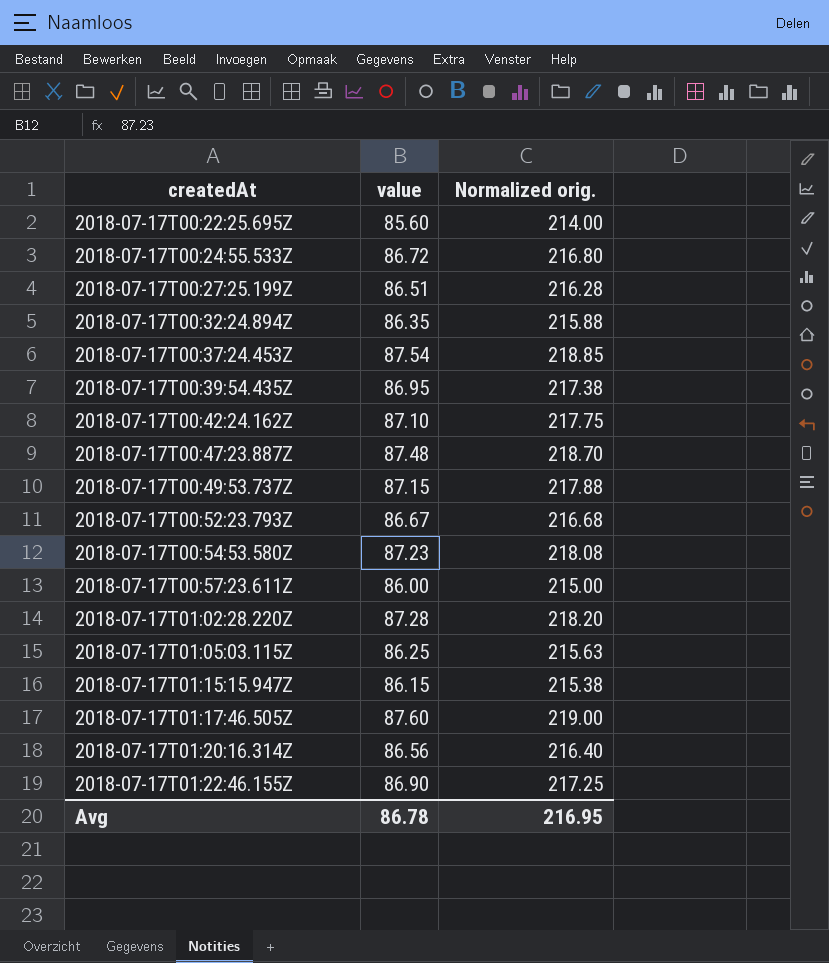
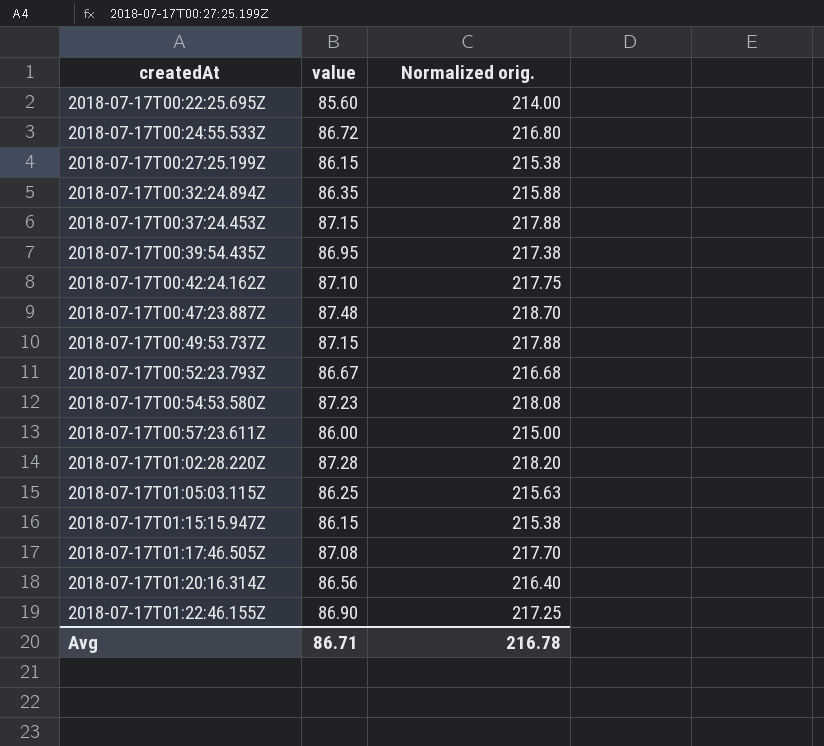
2018-07-17T00:27:25.199Z | value: 86.51 -> 86.15
2018-07-17T00:27:25.199Z | Normalized orig.: 216.28 -> 215.38
2018-07-17T00:37:24.453Z | value: 87.54 -> 87.15
2018-07-17T00:37:24.453Z | Normalized orig.: 218.85 -> 217.88
2018-07-17T01:17:46.505Z | value: 87.60 -> 87.08
2018-07-17T01:17:46.505Z | Normalized orig.: 219.00 -> 217.70
Avg | value: 86.78 -> 86.71
Avg | Normalized orig.: 216.95 -> 216.78

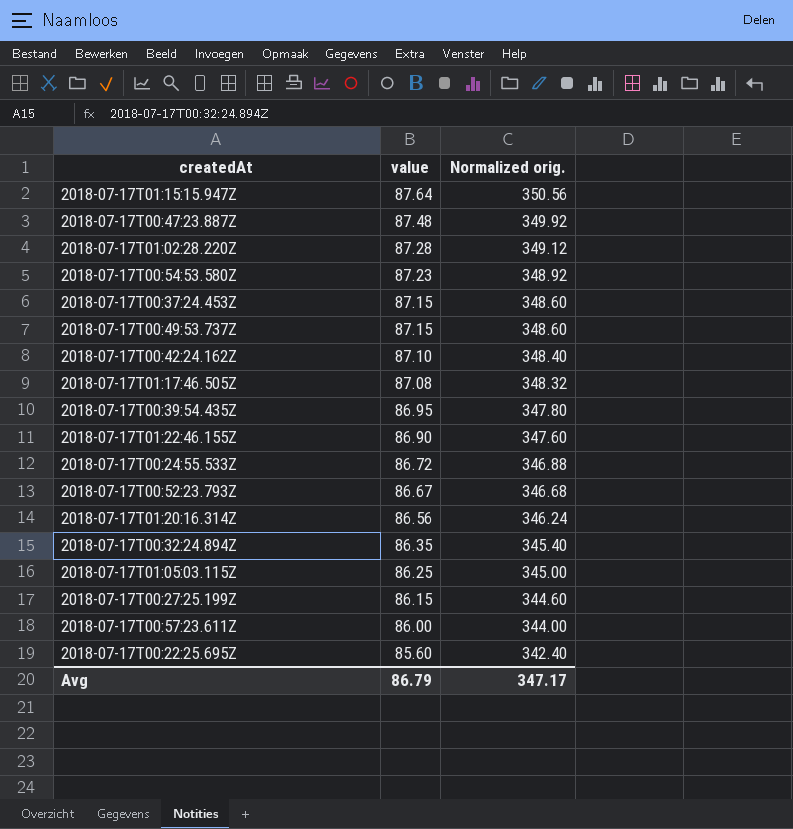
row order: createdAt ascending -> value descending
column Normalized orig. | formula: [value] * 2.5 -> [value] * 4
2018-07-17T01:15:15.947Z | value: 86.15 -> 87.64
Avg | value: 86.71 -> 86.79
Avg | Normalized orig.: 216.78 -> 347.17

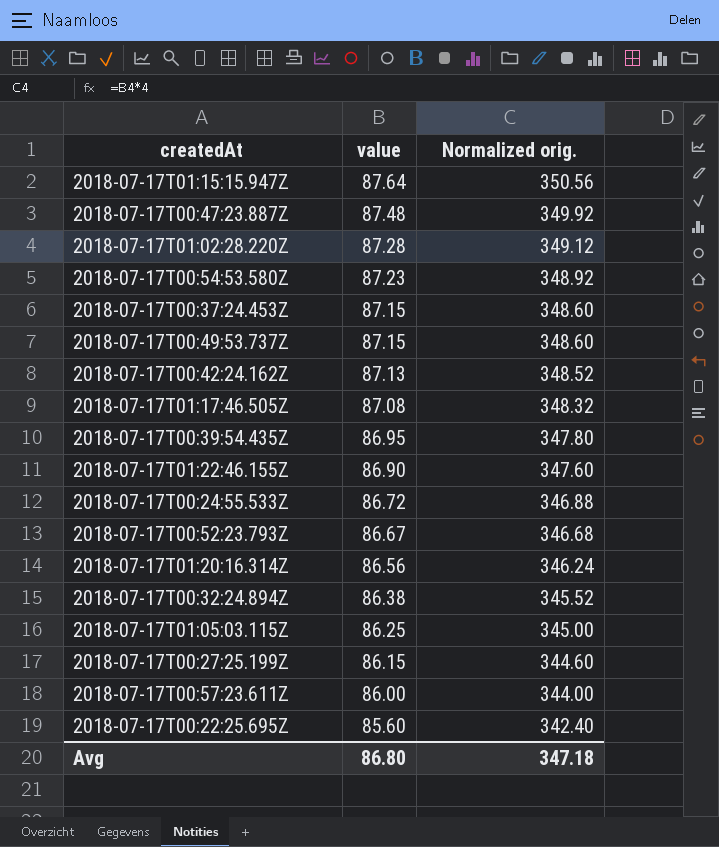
2018-07-17T00:42:24.162Z | value: 87.10 -> 87.13
2018-07-17T00:42:24.162Z | Normalized orig.: 348.40 -> 348.52
2018-07-17T00:32:24.894Z | value: 86.35 -> 86.38
2018-07-17T00:32:24.894Z | Normalized orig.: 345.40 -> 345.52
Avg | value: 86.79 -> 86.80
Avg | Normalized orig.: 347.17 -> 347.18

